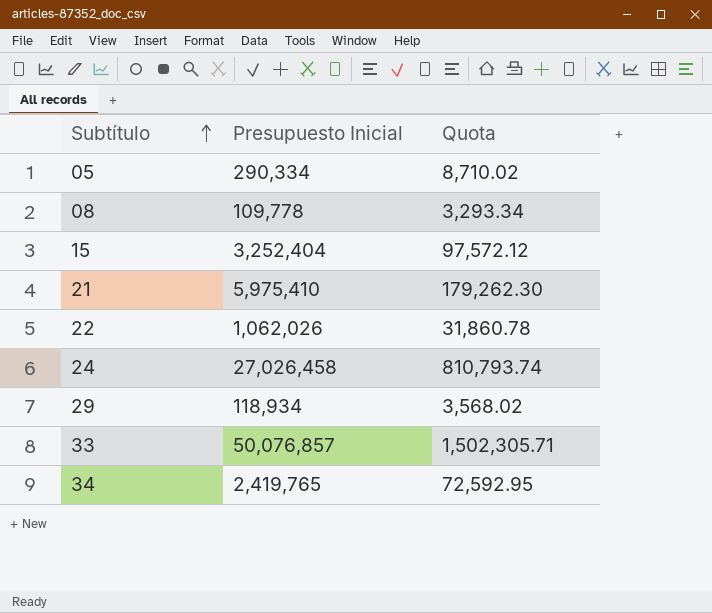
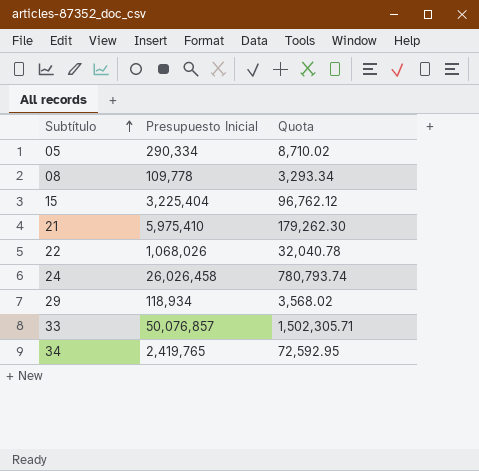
15 | Presupuesto Inicial: 3,252,404 -> 3,225,404
15 | Quota: 97,572.12 -> 96,762.12
22 | Presupuesto Inicial: 1,062,026 -> 1,068,026
22 | Quota: 31,860.78 -> 32,040.78
24 | Presupuesto Inicial: 27,026,458 -> 26,026,458
24 | Quota: 810,793.74 -> 780,793.74

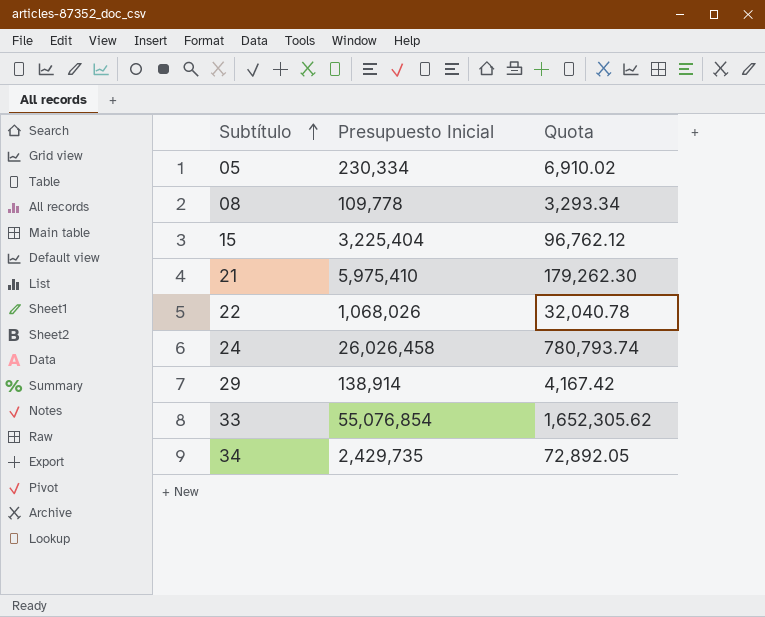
05 | Presupuesto Inicial: 290,334 -> 230,334
05 | Quota: 8,710.02 -> 6,910.02
29 | Presupuesto Inicial: 118,934 -> 138,914
29 | Quota: 3,568.02 -> 4,167.42
33 | Presupuesto Inicial: 50,076,857 -> 55,076,854
33 | Quota: 1,502,305.71 -> 1,652,305.62
34 | Presupuesto Inicial: 2,419,765 -> 2,429,735
34 | Quota: 72,592.95 -> 72,892.05

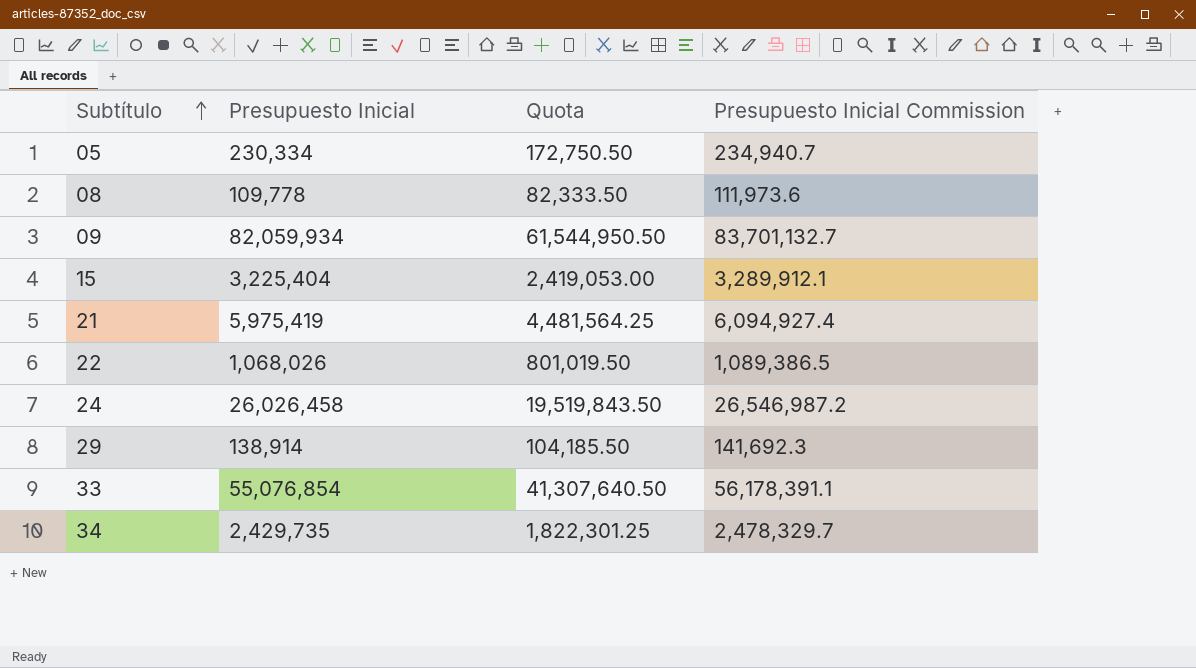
column Quota | formula: [Presupuesto Inicial] * 0.03 -> [Presupuesto Inicial] * 0.75
column Presupuesto Inicial Commission | formula: none -> [Presupuesto Inicial] * 1.02
row 09: none -> 82,059,934 | 61,544,950.50 | 83,701,132.7
21 | Presupuesto Inicial: 5,975,410 -> 5,975,419

